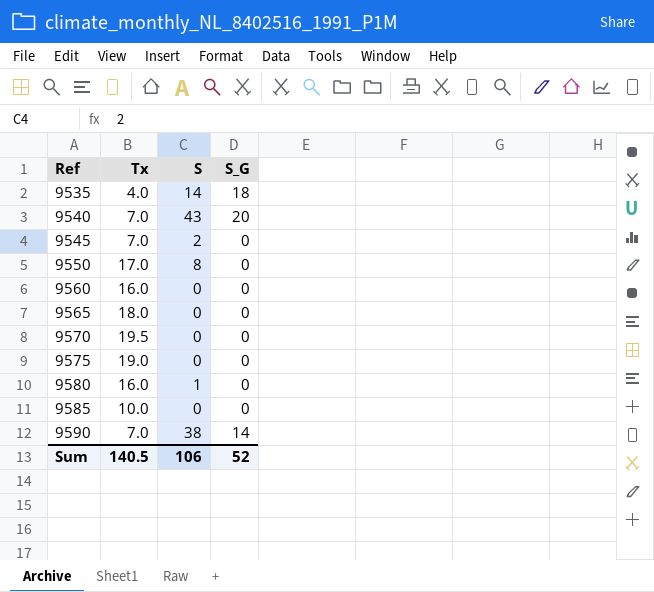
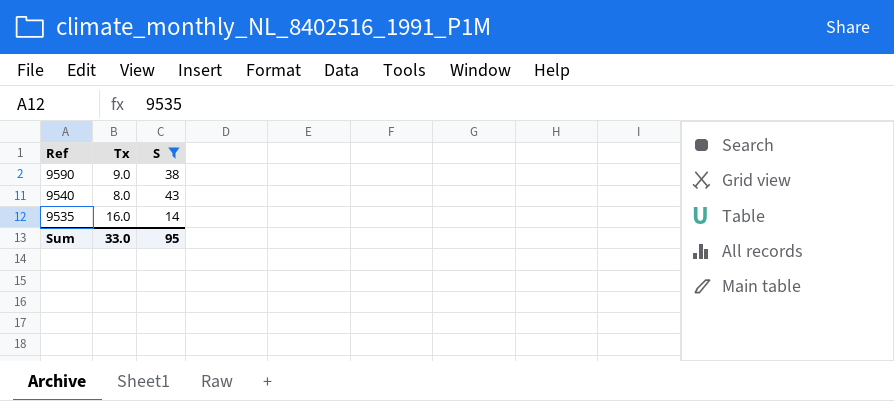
filter: none -> S >= 14
row order: Ref ascending -> Ref descending
column S_G | position: 4 -> none
9590 | Tx: 7.0 -> 9.0
9540 | Tx: 7.0 -> 8.0
9535 | Tx: 4.0 -> 16.0
Sum | Tx: 140.5 -> 33.0
Sum | S: 106 -> 95

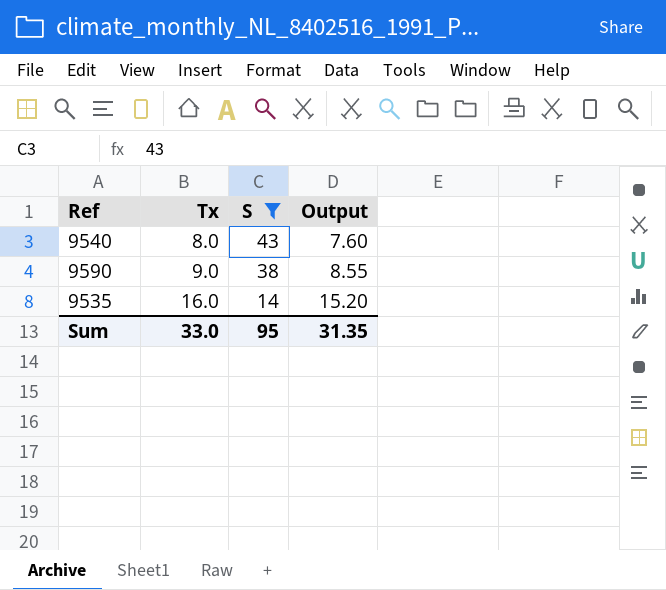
row order: Ref descending -> Tx ascending
column Output | formula: none -> [Tx] * 0.95

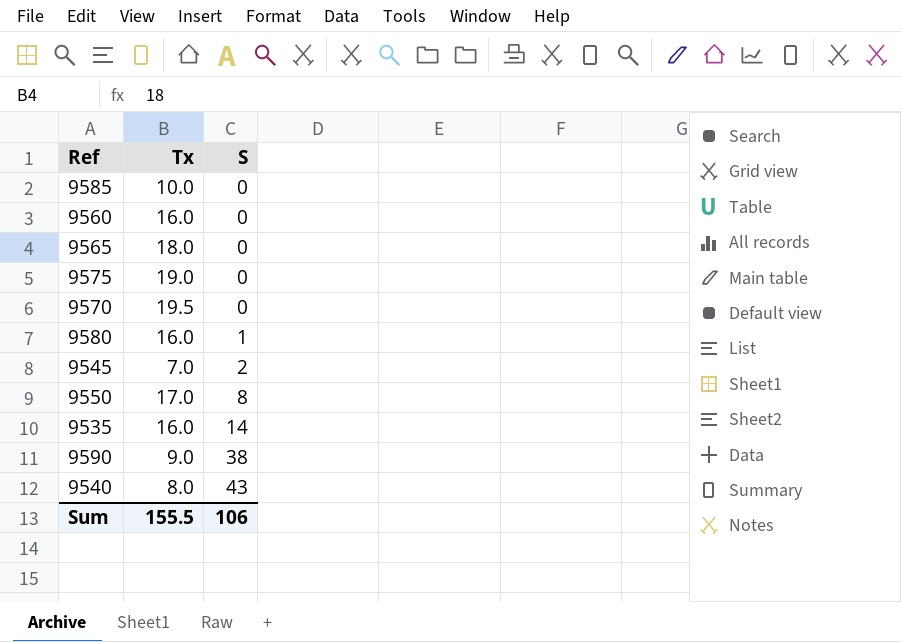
filter: S >= 14 -> none
row order: Tx ascending -> S ascending
column Output | formula: [Tx] * 0.95 -> none
Sum | Tx: 33.0 -> 155.5
Sum | S: 95 -> 106

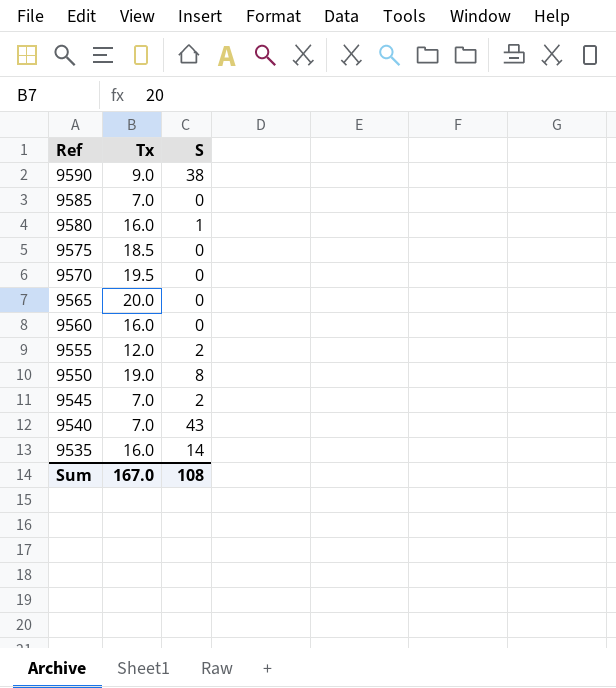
row order: S ascending -> Ref descending
9585 | Tx: 10.0 -> 7.0
9575 | Tx: 19.0 -> 18.5
9565 | Tx: 18.0 -> 20.0
row 9555: none -> 12.0 | 2
9550 | Tx: 17.0 -> 19.0
9540 | Tx: 8.0 -> 7.0
Sum | Tx: 155.5 -> 167.0
Sum | S: 106 -> 108

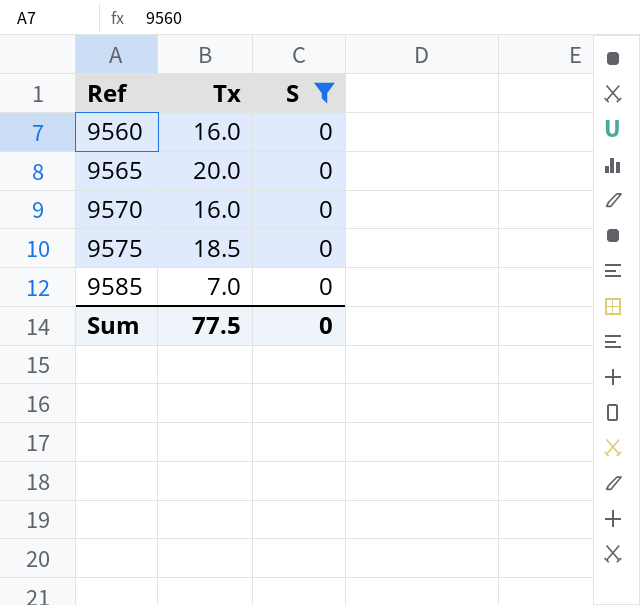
filter: none -> S = 0
row order: Ref descending -> Ref ascending
9570 | Tx: 19.5 -> 16.0
Sum | Tx: 167.0 -> 77.5
Sum | S: 108 -> 0

